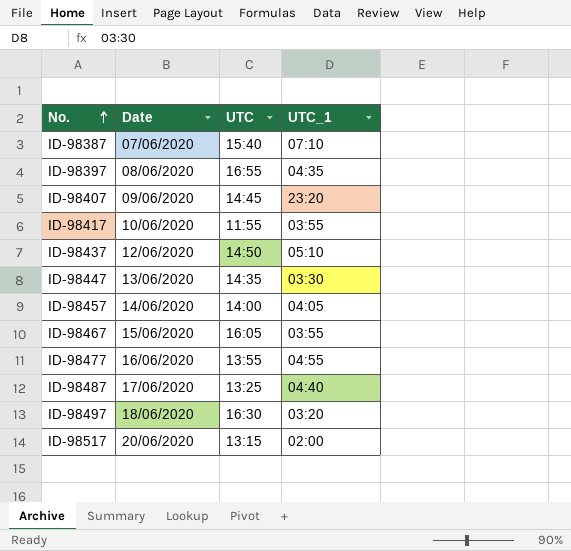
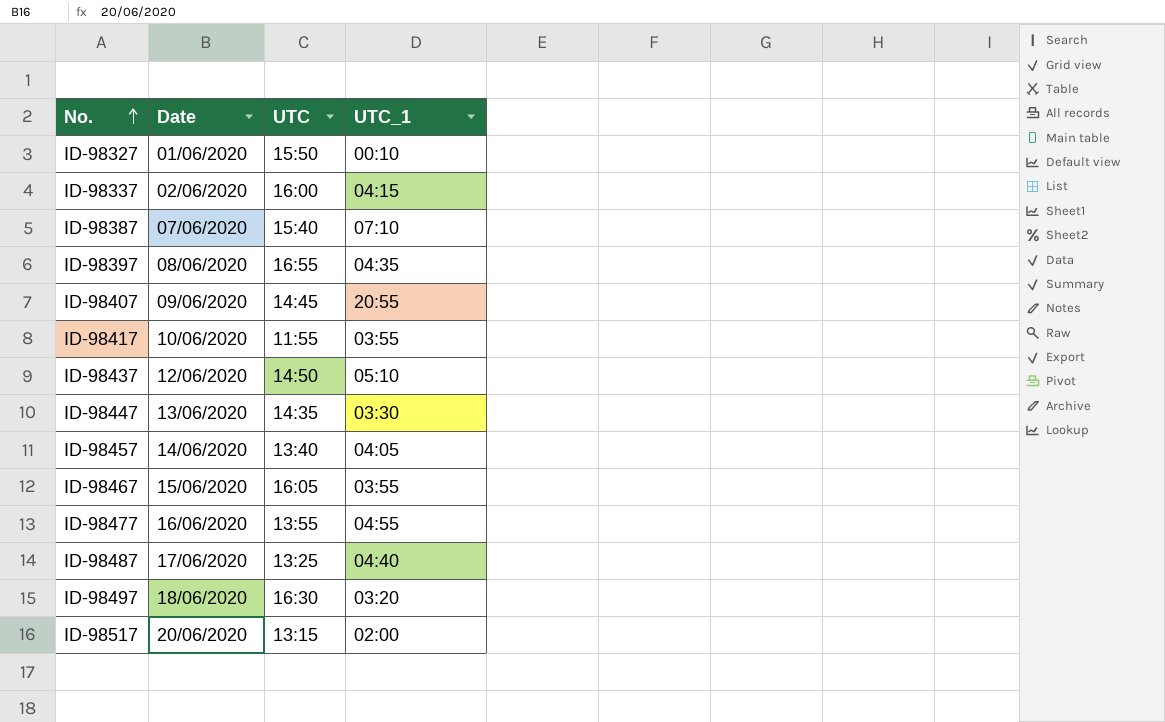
row ID-98327: none -> 01/06/2020 | 15:50 | 00:10
row ID-98337: none -> 02/06/2020 | 16:00 | 04:15
ID-98407 | UTC_1: 23:20 -> 20:55
ID-98457 | UTC: 14:00 -> 13:40

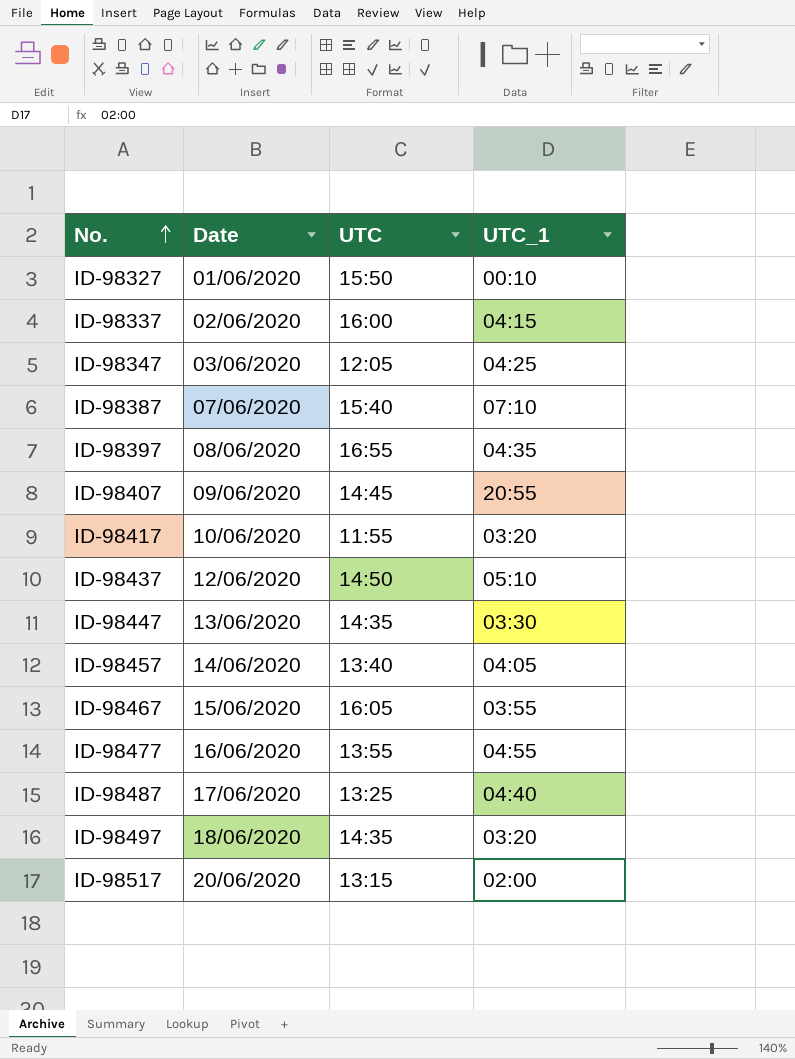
row ID-98347: none -> 03/06/2020 | 12:05 | 04:25
ID-98417 | UTC_1: 03:55 -> 03:20
ID-98497 | UTC: 16:30 -> 14:35

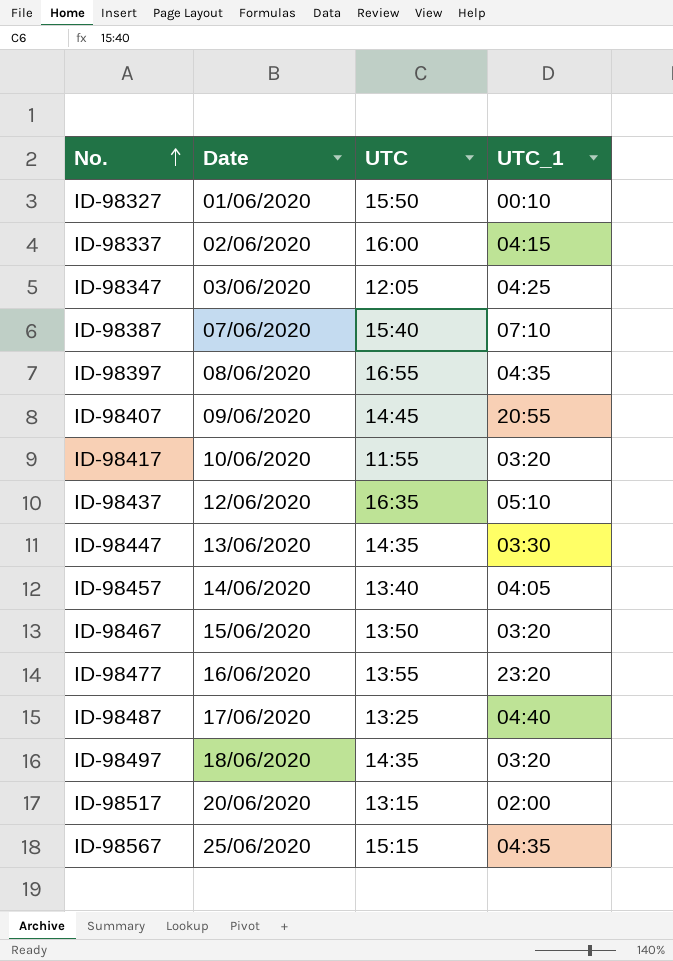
ID-98437 | UTC: 14:50 -> 16:35
ID-98467 | UTC: 16:05 -> 13:50
ID-98467 | UTC_1: 03:55 -> 03:20
ID-98477 | UTC_1: 04:55 -> 23:20
row ID-98567: none -> 25/06/2020 | 15:15 | 04:35

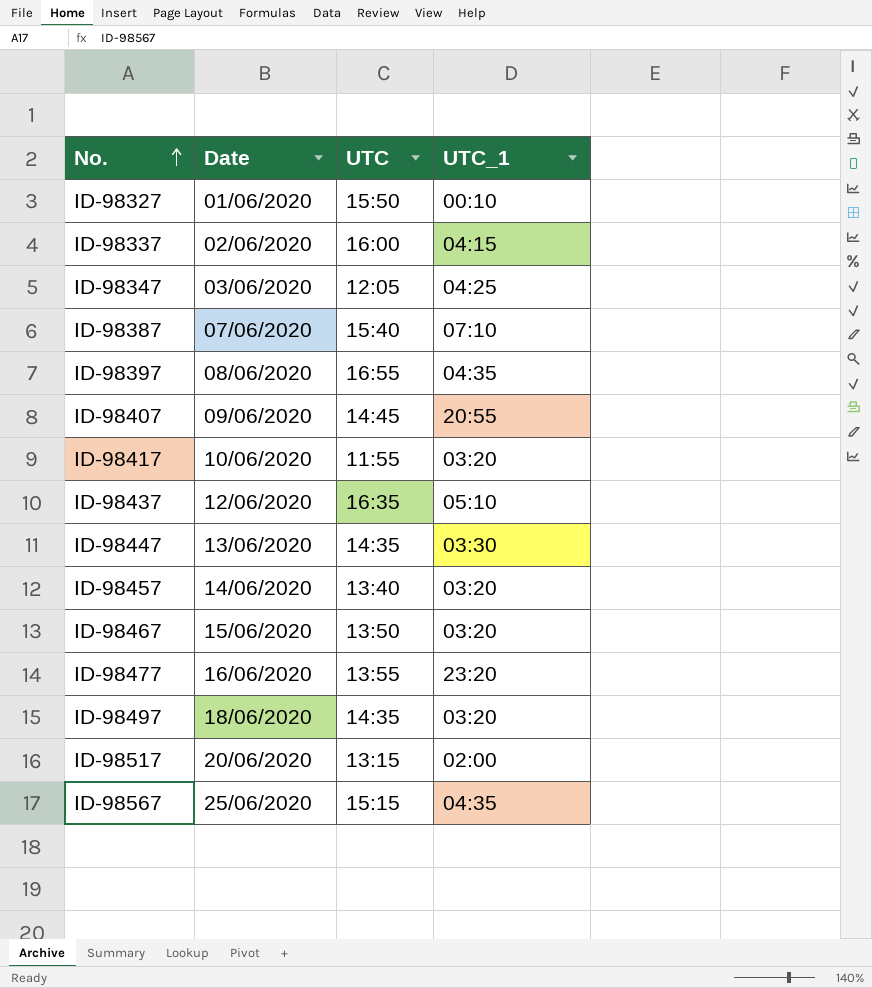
row ID-98487: 17/06/2020 | 13:25 | 04:40 -> none
ID-98457 | UTC_1: 04:05 -> 03:20

